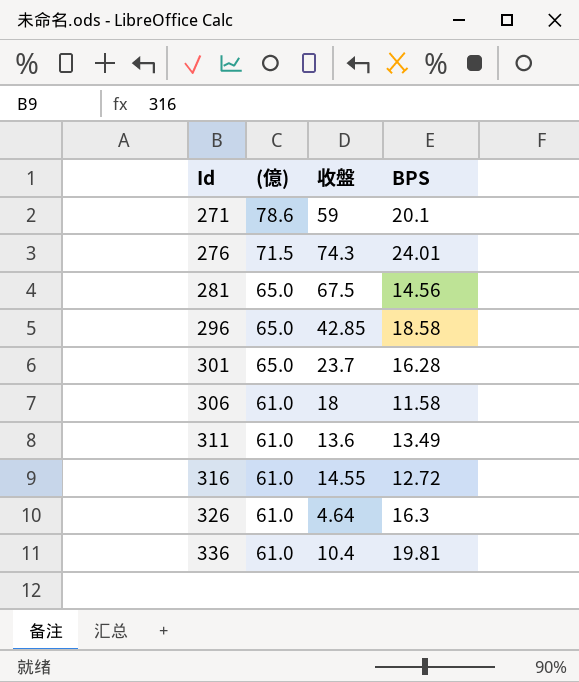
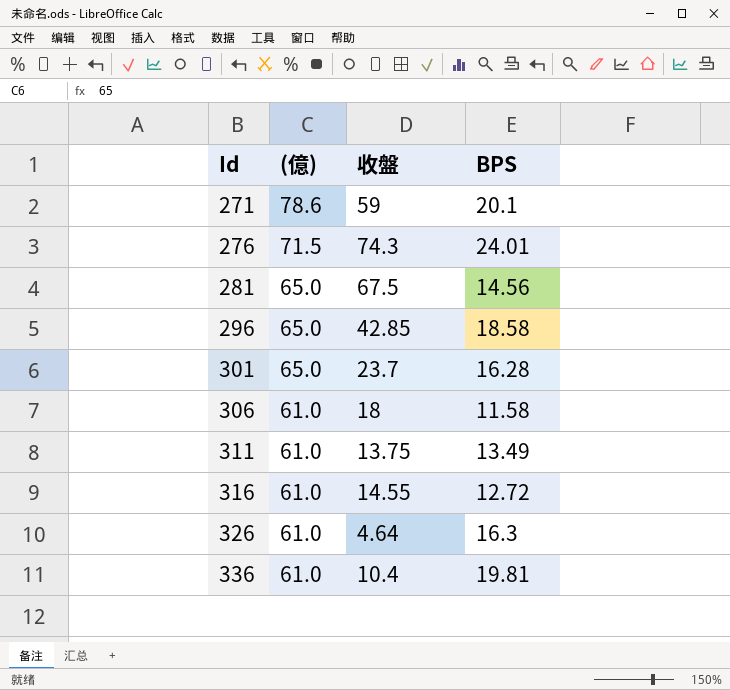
311 | 收盤: 13.6 -> 13.75

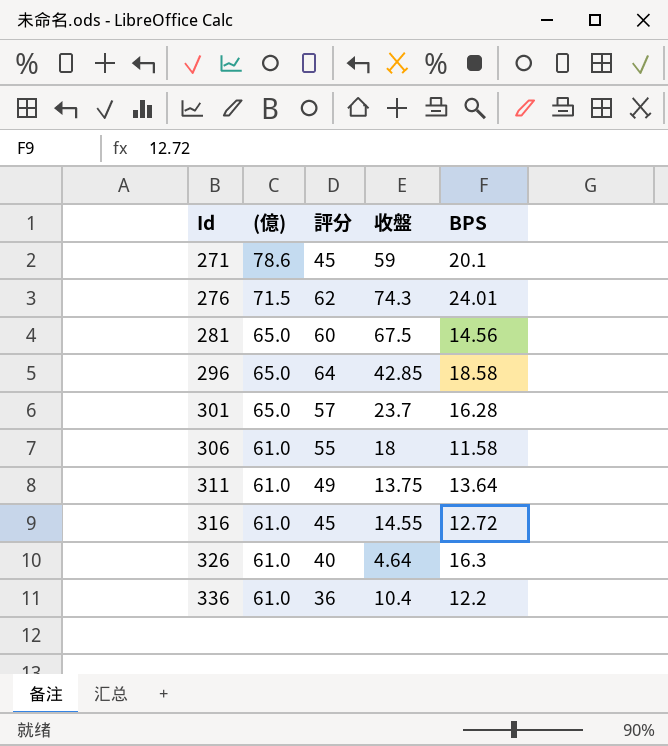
column 評分 | position: none -> 3
311 | BPS: 13.49 -> 13.64
336 | BPS: 19.81 -> 12.2

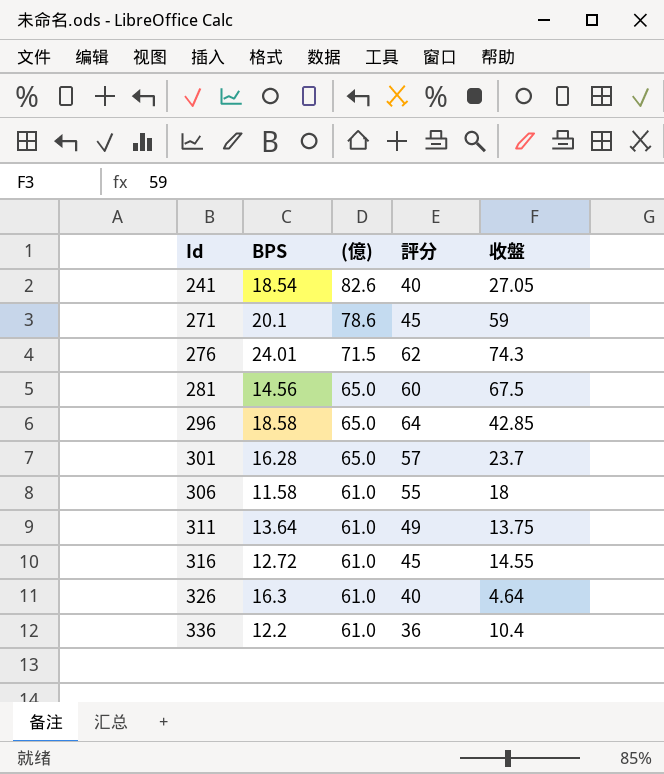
column BPS | position: 5 -> 2
row 241: none -> 18.54 | 82.6 | 40 | 27.05

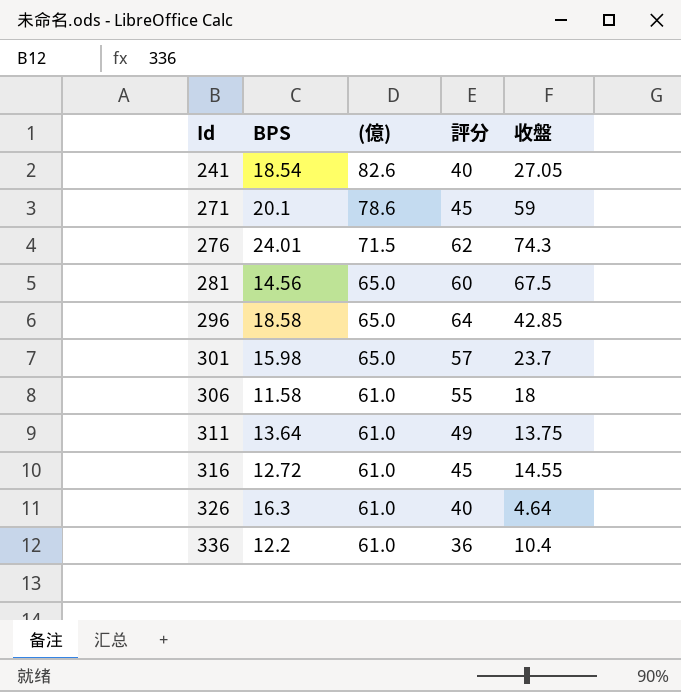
301 | BPS: 16.28 -> 15.98

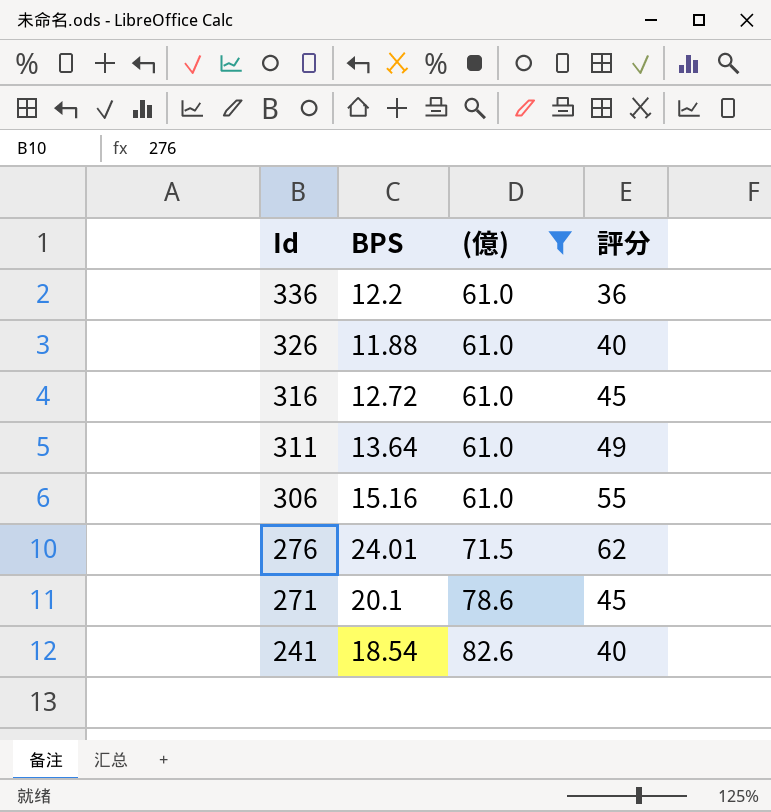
filter: none -> (億) != 65.0
row order: Id ascending -> Id descending
column 收盤 | position: 5 -> none
326 | BPS: 16.3 -> 11.88
306 | BPS: 11.58 -> 15.16

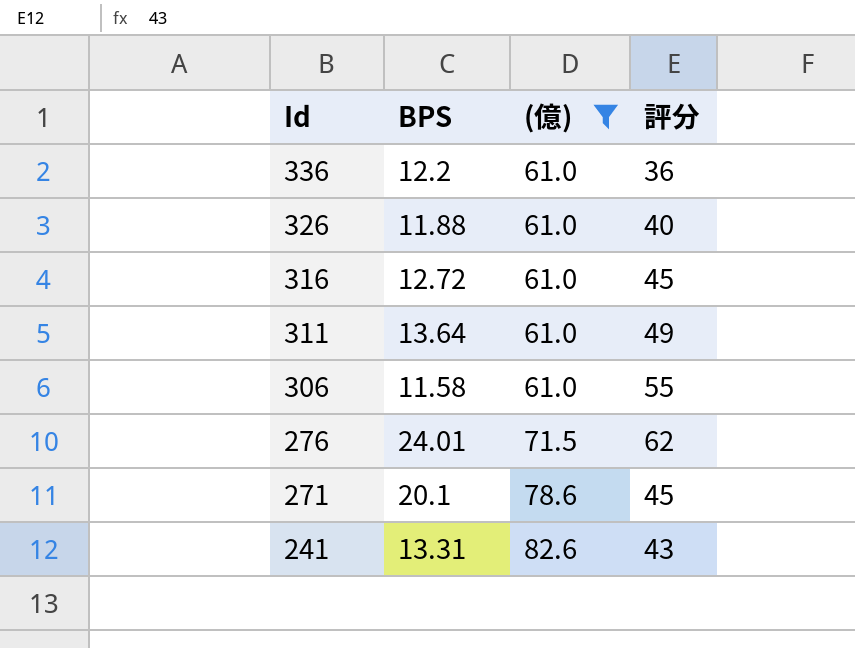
306 | BPS: 15.16 -> 11.58
241 | BPS: 18.54 -> 13.31
241 | 評分: 40 -> 43

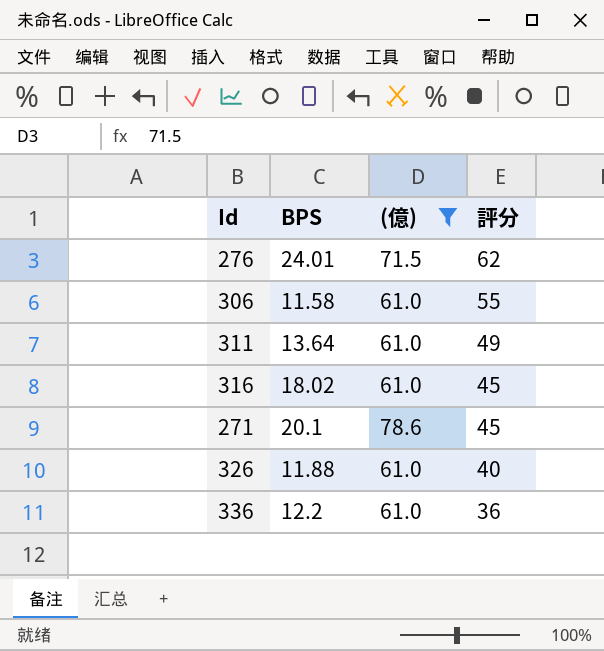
row order: Id descending -> 評分 descending
row 241: 13.31 | 82.6 | 43 -> none
316 | BPS: 12.72 -> 18.02

